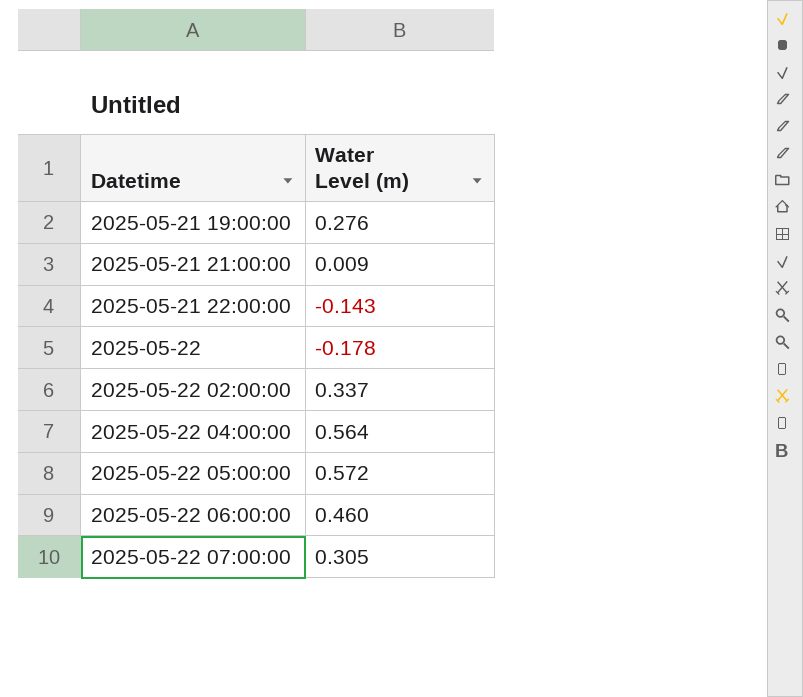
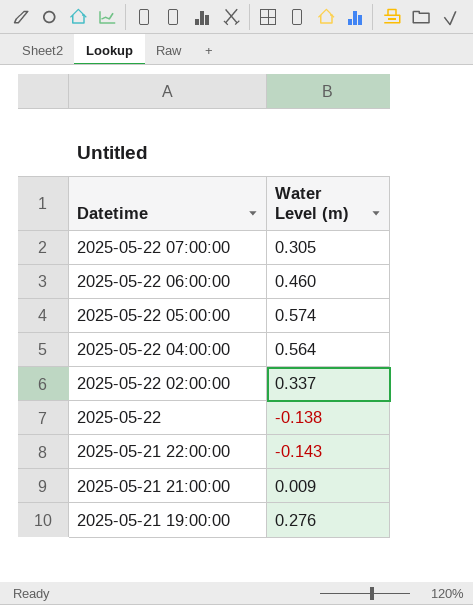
row order: Datetime ascending -> Datetime descending
2025-05-22 05:00:00 | Water Level (m): 0.572 -> 0.574
2025-05-22 | Water Level (m): -0.178 -> -0.138

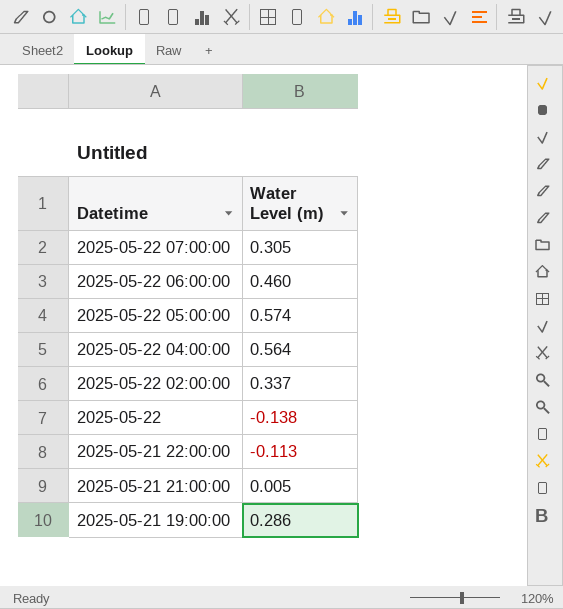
2025-05-21 22:00:00 | Water Level (m): -0.143 -> -0.113
2025-05-21 21:00:00 | Water Level (m): 0.009 -> 0.005
2025-05-21 19:00:00 | Water Level (m): 0.276 -> 0.286

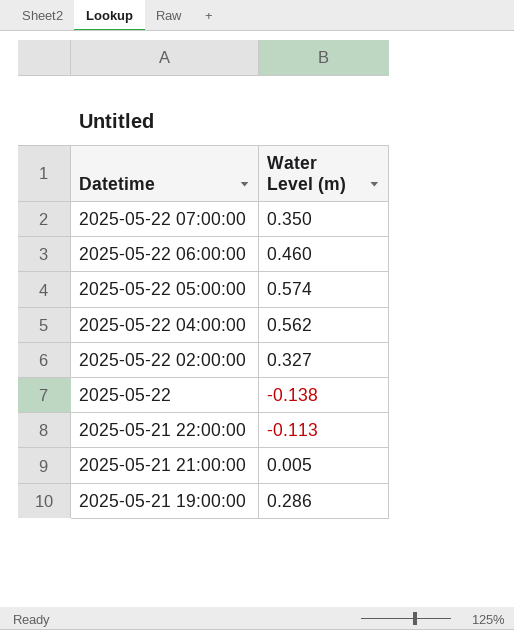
2025-05-22 07:00:00 | Water Level (m): 0.305 -> 0.350
2025-05-22 04:00:00 | Water Level (m): 0.564 -> 0.562
2025-05-22 02:00:00 | Water Level (m): 0.337 -> 0.327

